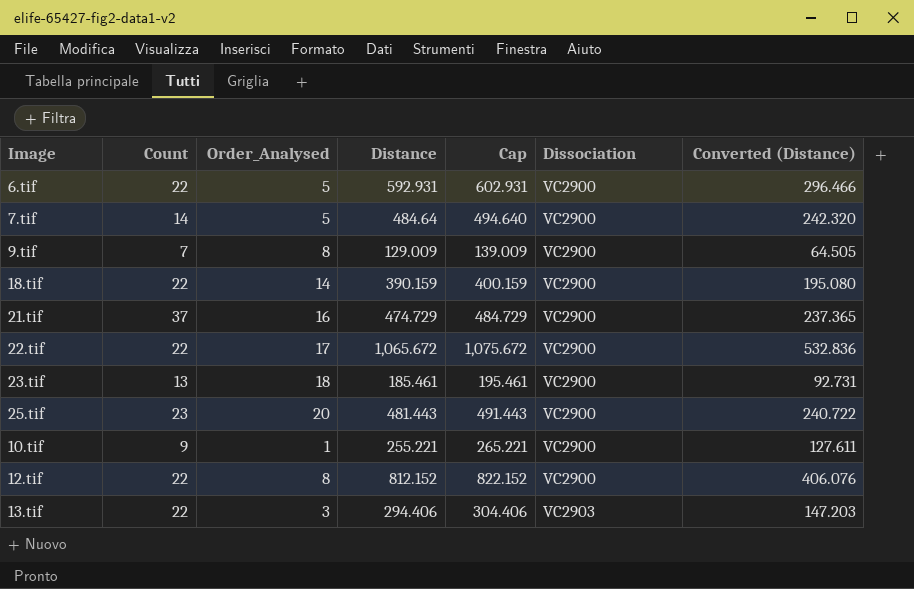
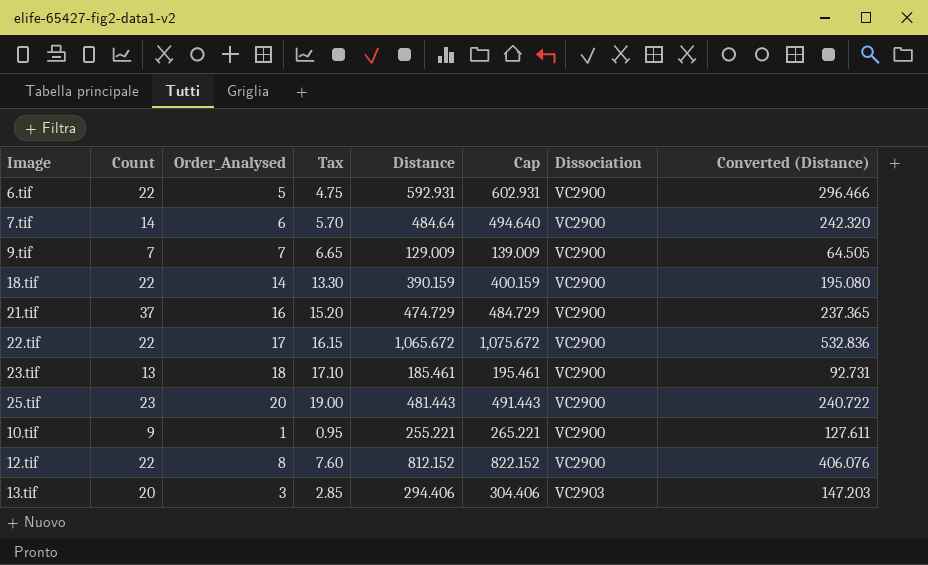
column Tax | formula: none -> [Order_Analysed] * 0.95
7.tif | Order_Analysed: 5 -> 6
9.tif | Order_Analysed: 8 -> 7
13.tif | Count: 22 -> 20

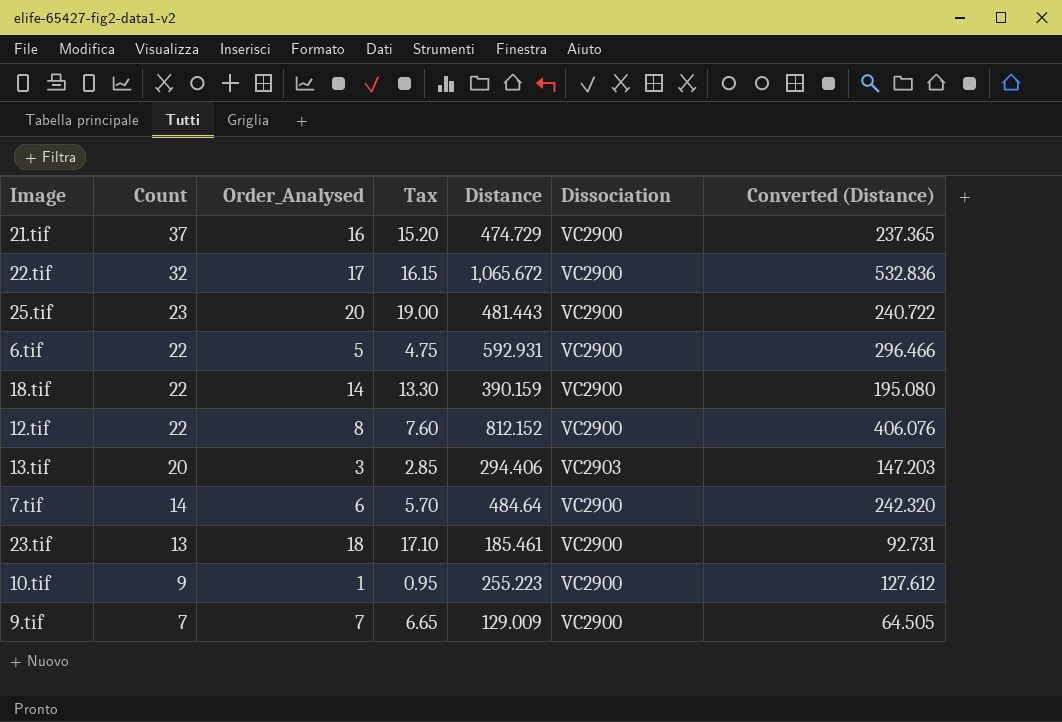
row order: Dissociation ascending -> Count descending
column Cap | formula: [Distance] + 10 -> none
22.tif | Count: 22 -> 32
10.tif | Distance: 255.221 -> 255.223
10.tif | Converted (Distance): 127.611 -> 127.612

